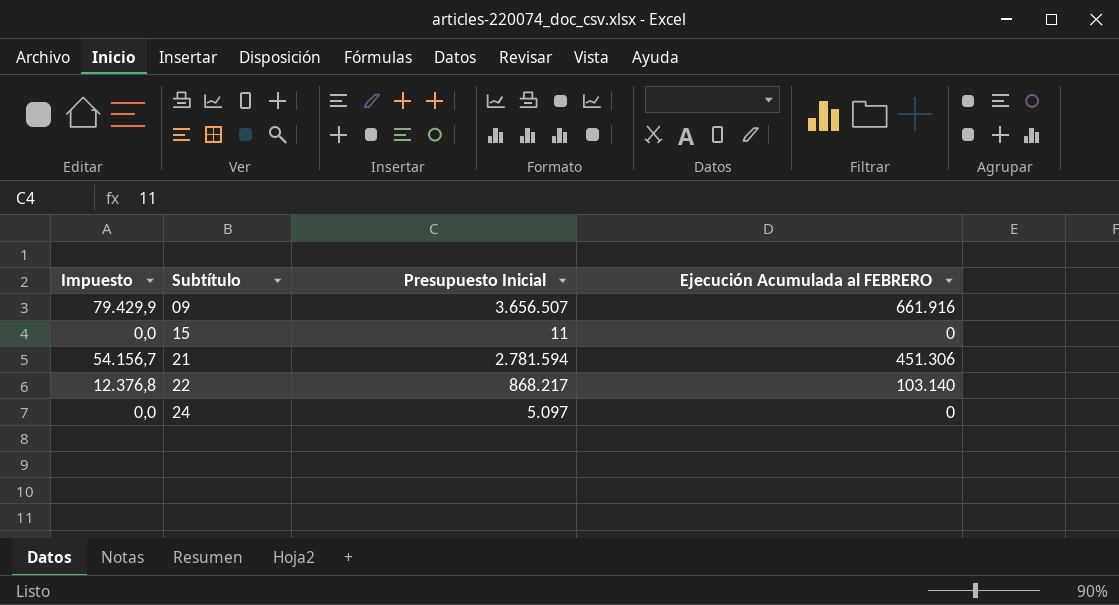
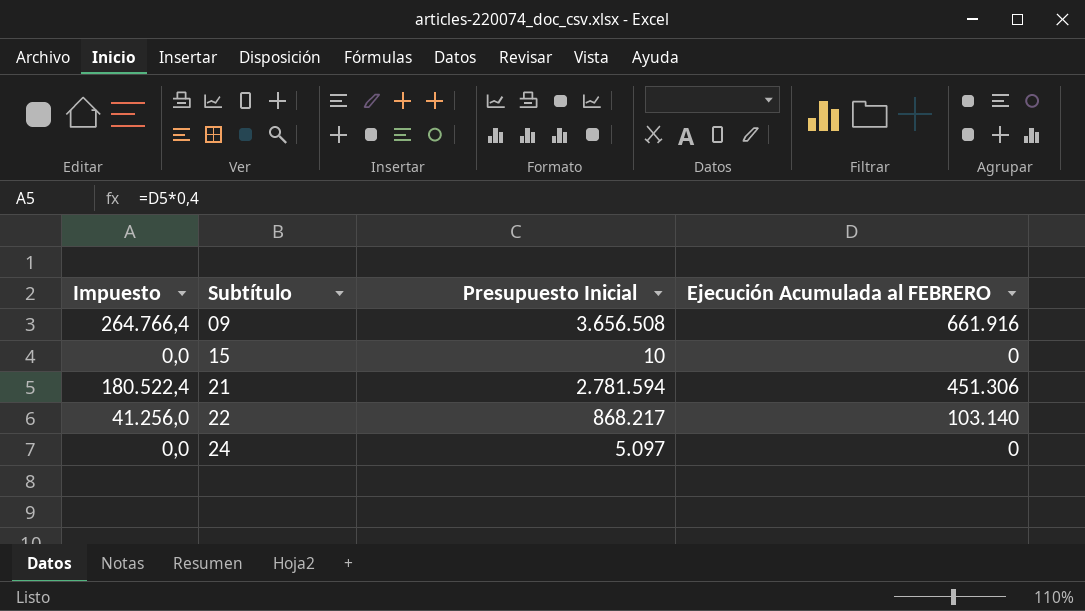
column Impuesto | formula: [Ejecución Acumulada al FEBRERO] * 0,12 -> [Ejecución Acumulada al FEBRERO] * 0,4
09 | Presupuesto Inicial: 3.656.507 -> 3.656.508
15 | Presupuesto Inicial: 11 -> 10

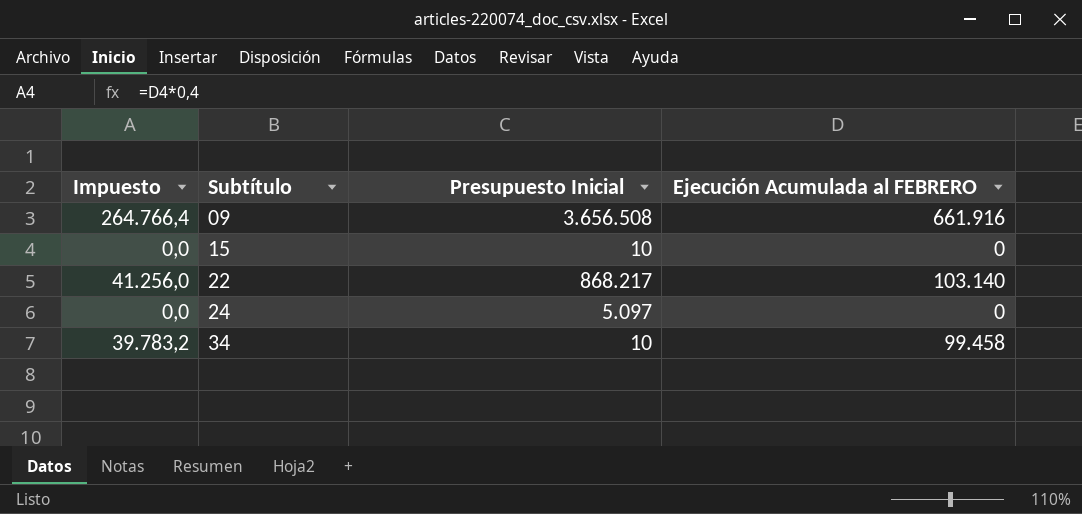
row 21: 180.522,4 | 2.781.594 | 451.306 -> none
row 34: none -> 39.783,2 | 10 | 99.458

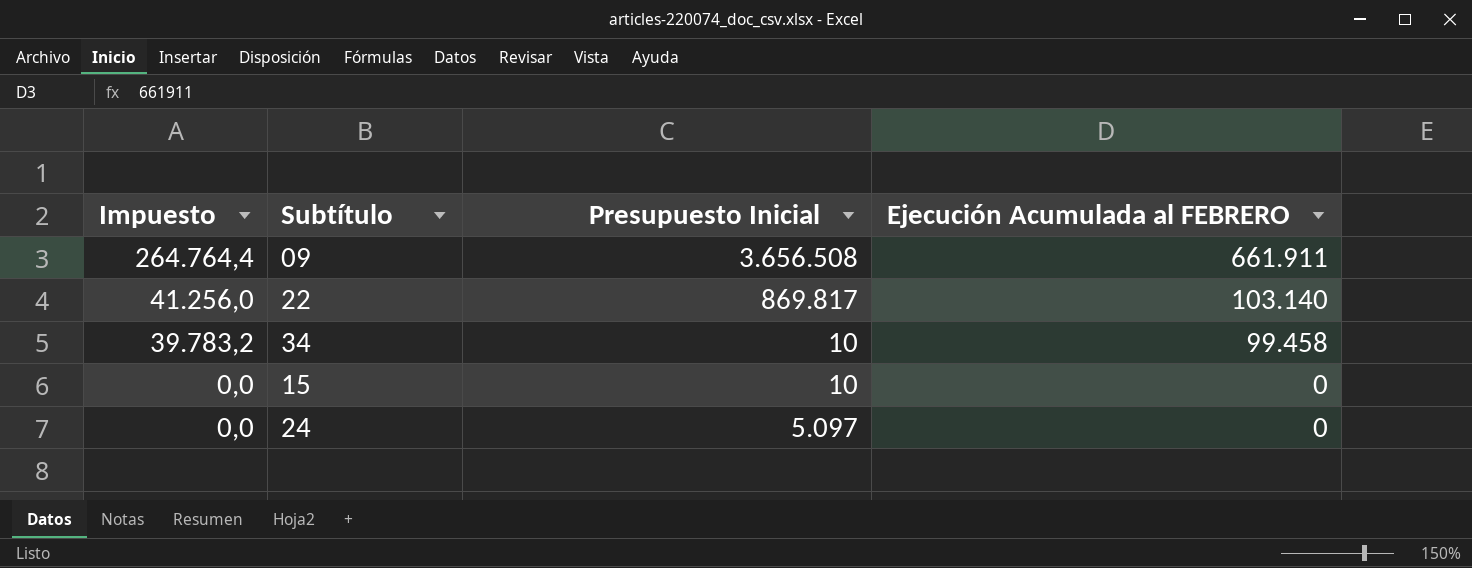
row order: Subtítulo ascending -> Impuesto descending
09 | Impuesto: 264.766,4 -> 264.764,4
09 | Ejecución Acumulada al FEBRERO: 661.916 -> 661.911
22 | Presupuesto Inicial: 868.217 -> 869.817

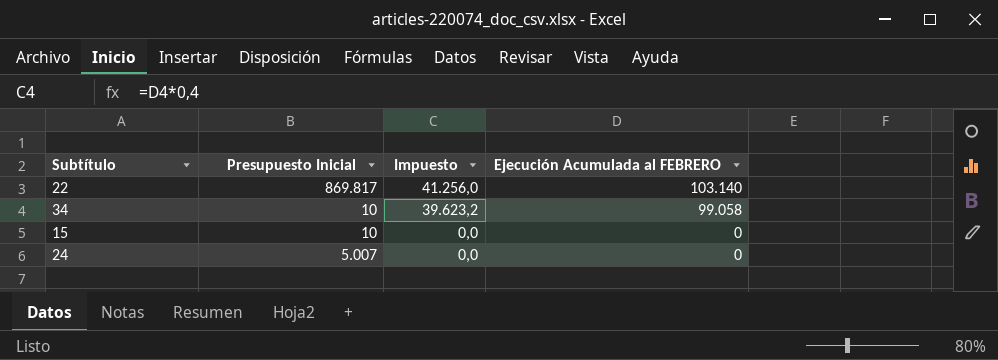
column Impuesto | position: 1 -> 3
row 09: 264.764,4 | 3.656.508 | 661.911 -> none
34 | Impuesto: 39.783,2 -> 39.623,2
34 | Ejecución Acumulada al FEBRERO: 99.458 -> 99.058
24 | Presupuesto Inicial: 5.097 -> 5.007

